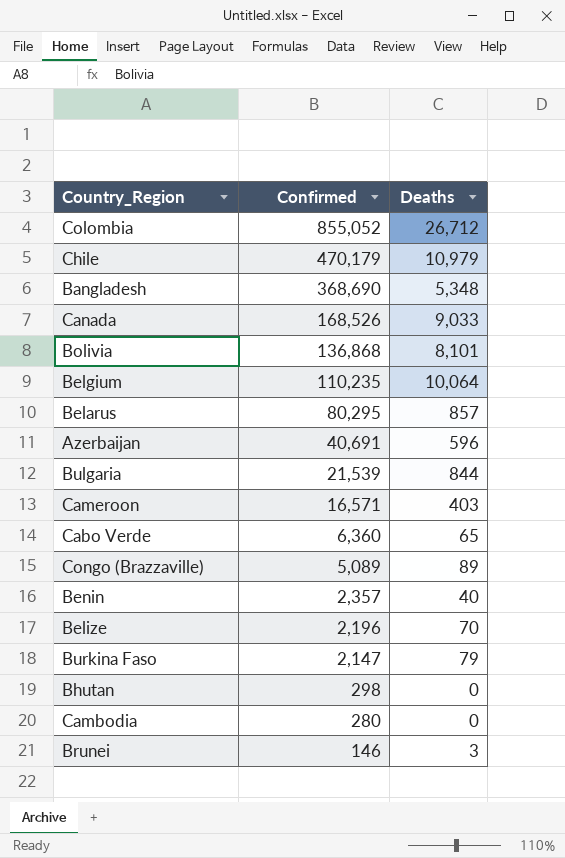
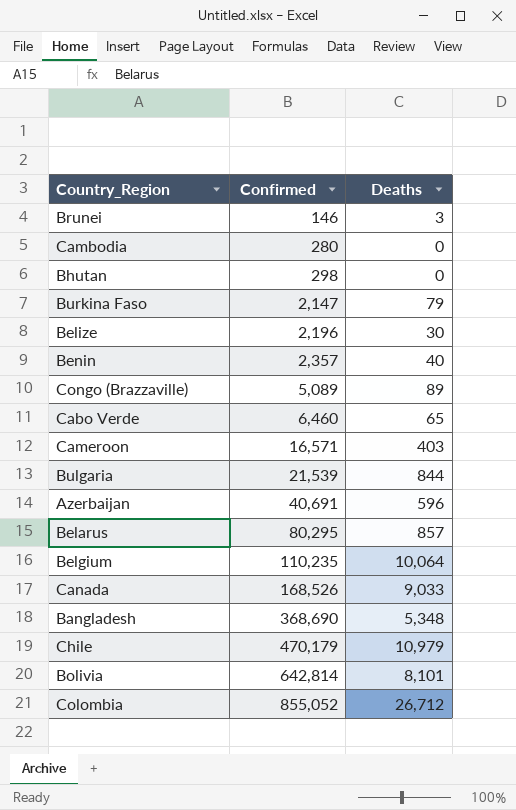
row order: Confirmed descending -> Confirmed ascending
Belize | Deaths: 70 -> 30
Cabo Verde | Confirmed: 6,360 -> 6,460
Bolivia | Confirmed: 136,868 -> 642,814

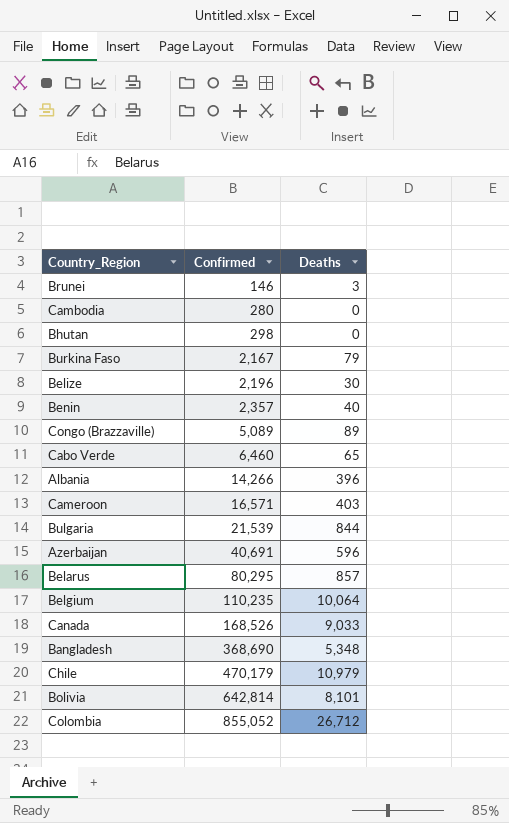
Burkina Faso | Confirmed: 2,147 -> 2,167
row Albania: none -> 14,266 | 396

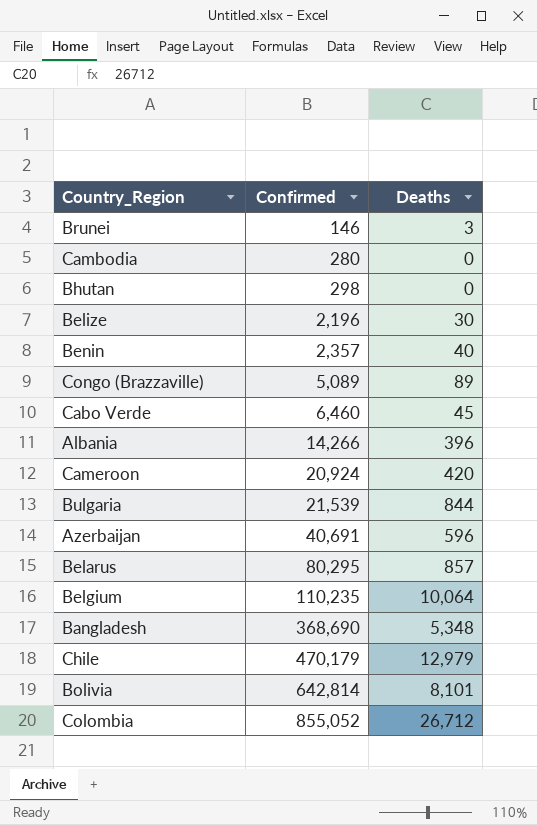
row Burkina Faso: 2,167 | 79 -> none
row Canada: 168,526 | 9,033 -> none
Cabo Verde | Deaths: 65 -> 45
Cameroon | Confirmed: 16,571 -> 20,924
Cameroon | Deaths: 403 -> 420
Chile | Deaths: 10,979 -> 12,979

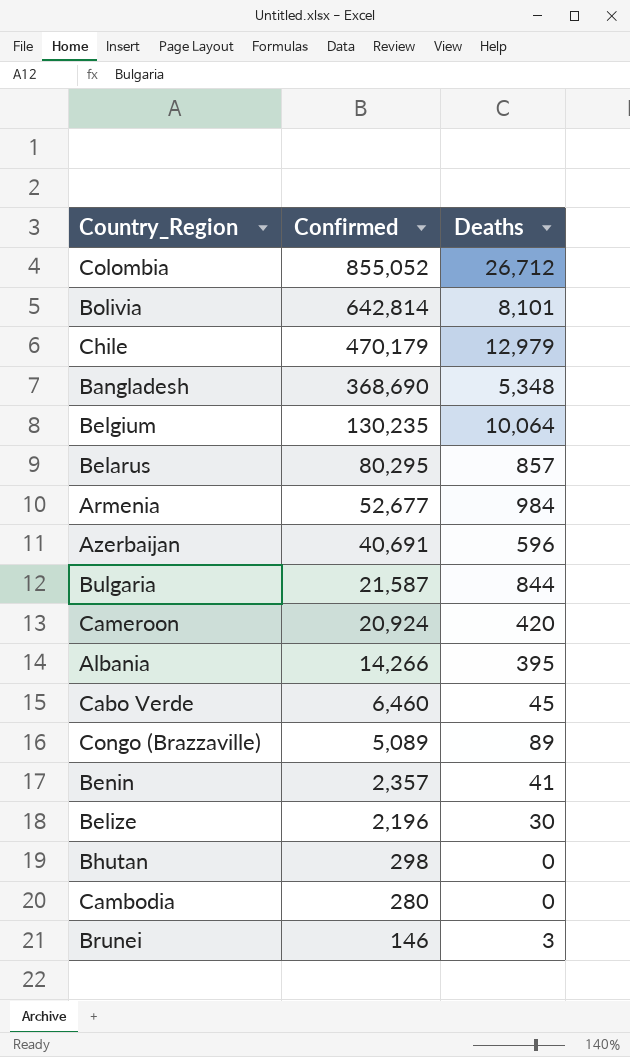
row order: Confirmed ascending -> Confirmed descending
Belgium | Confirmed: 110,235 -> 130,235
row Armenia: none -> 52,677 | 984
Bulgaria | Confirmed: 21,539 -> 21,587
Albania | Deaths: 396 -> 395
Benin | Deaths: 40 -> 41

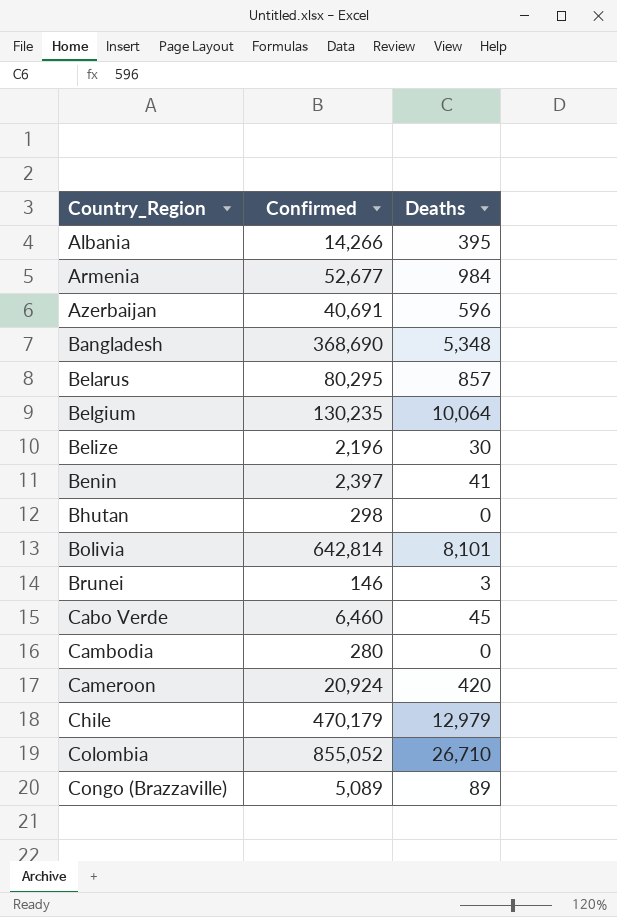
row order: Confirmed descending -> Country_Region ascending
row Bulgaria: 21,587 | 844 -> none
Benin | Confirmed: 2,357 -> 2,397
Colombia | Deaths: 26,712 -> 26,710

